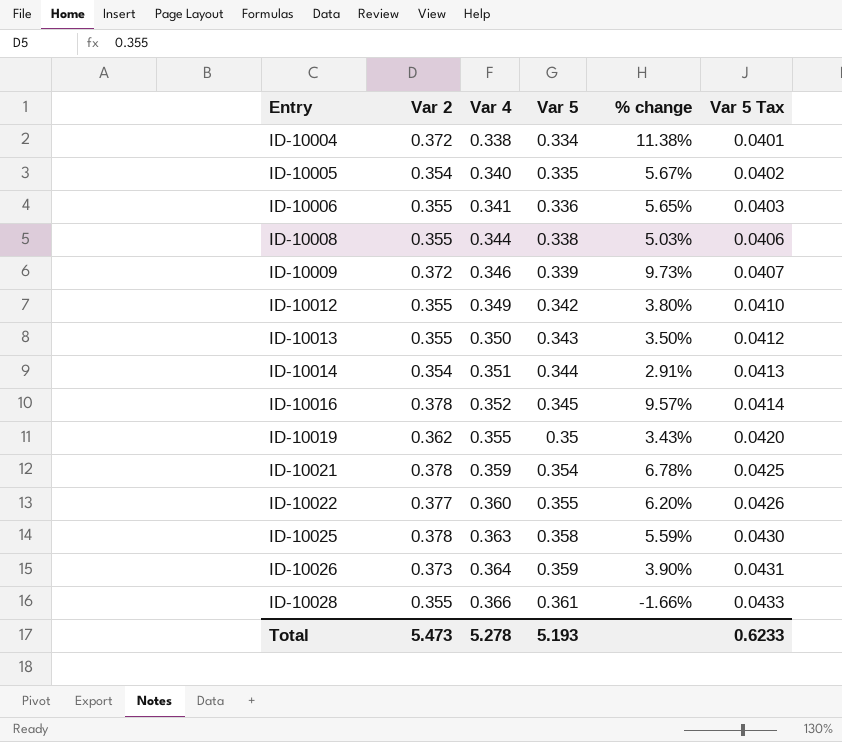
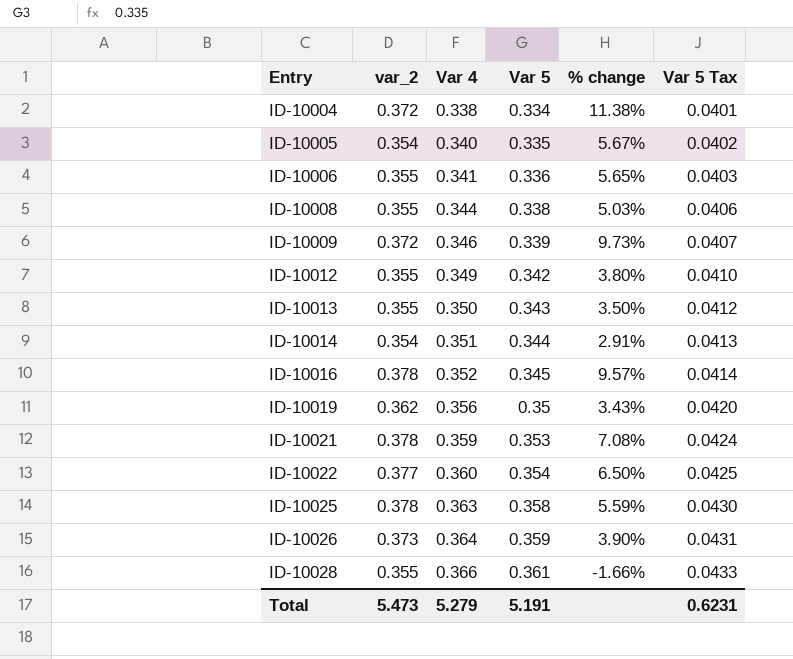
column name: Var 2 -> var_2
ID-10019 | Var 4: 0.355 -> 0.356
ID-10021 | Var 5: 0.354 -> 0.353
ID-10021 | % change: 6.78% -> 7.08%
ID-10021 | Var 5 Tax: 0.0425 -> 0.0424
ID-10022 | Var 5: 0.355 -> 0.354
ID-10022 | % change: 6.20% -> 6.50%
ID-10022 | Var 5 Tax: 0.0426 -> 0.0425
Total | Var 4: 5.278 -> 5.279
Total | Var 5: 5.193 -> 5.191
Total | Var 5 Tax: 0.6233 -> 0.6231

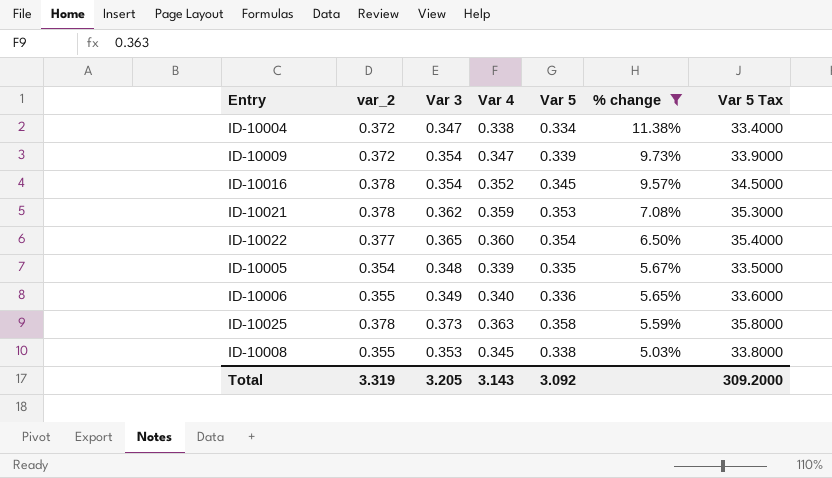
filter: none -> % change >= 5.03%
row order: Entry ascending -> % change descending
column Var 3 | position: none -> 3
column Var 5 Tax | formula: [Var 5] * 0.12 -> [Var 5] * 100
ID-10009 | Var 4: 0.346 -> 0.347
ID-10005 | Var 4: 0.340 -> 0.339
ID-10006 | Var 4: 0.341 -> 0.340
ID-10008 | Var 4: 0.344 -> 0.345
Total | var_2: 5.473 -> 3.319
Total | Var 4: 5.279 -> 3.143
Total | Var 5: 5.191 -> 3.092
Total | Var 5 Tax: 0.6231 -> 309.2000

